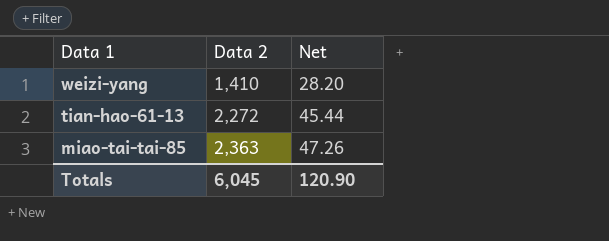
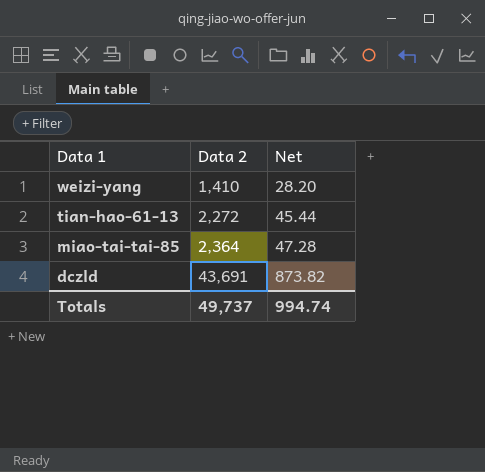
miao-tai-tai-85 | Data 2: 2,363 -> 2,364
miao-tai-tai-85 | Net: 47.26 -> 47.28
row dczld: none -> 43,691 | 873.82
Totals | Data 2: 6,045 -> 49,737
Totals | Net: 120.90 -> 994.74

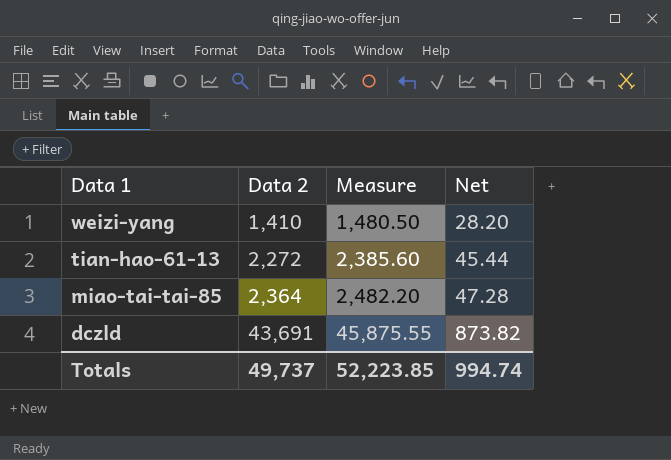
column Measure | formula: none -> [Data 2] * 1.05

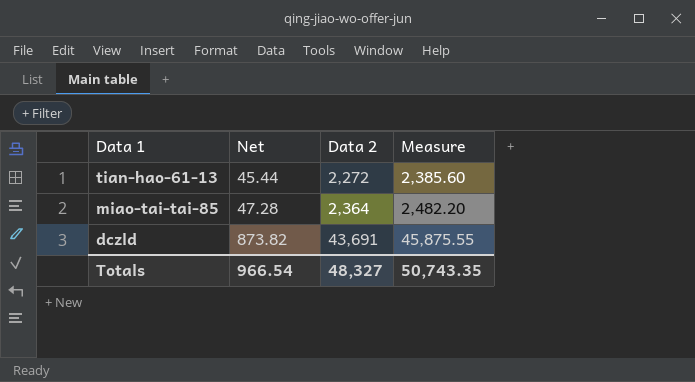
column Net | position: 4 -> 2
row weizi-yang: 1,410 | 1,480.50 | 28.20 -> none
Totals | Net: 994.74 -> 966.54
Totals | Data 2: 49,737 -> 48,327
Totals | Measure: 52,223.85 -> 50,743.35

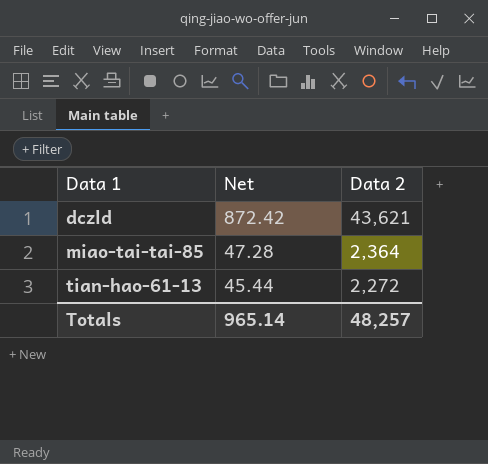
row order: Data 1 descending -> Data 1 ascending
column Measure | formula: [Data 2] * 1.05 -> none
dczld | Net: 873.82 -> 872.42
dczld | Data 2: 43,691 -> 43,621
Totals | Net: 966.54 -> 965.14
Totals | Data 2: 48,327 -> 48,257

